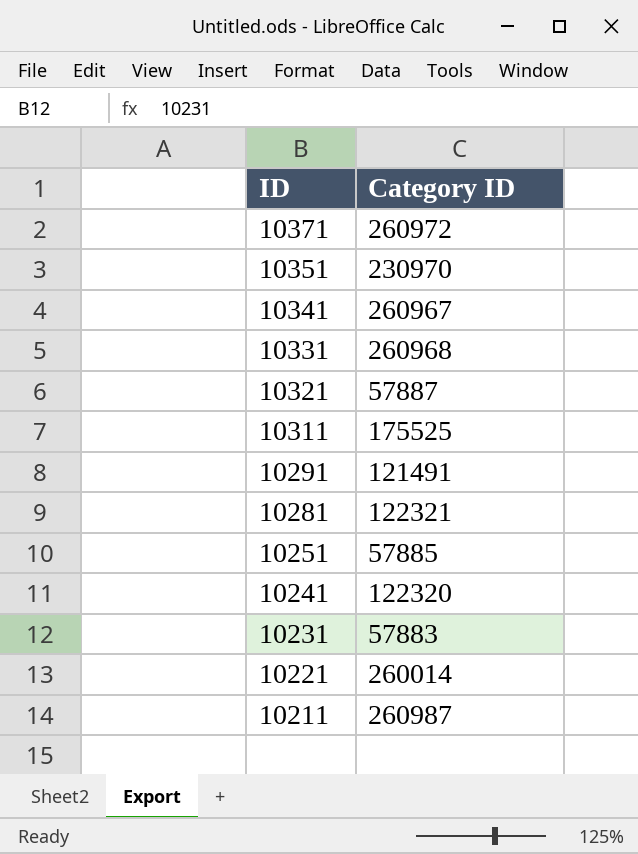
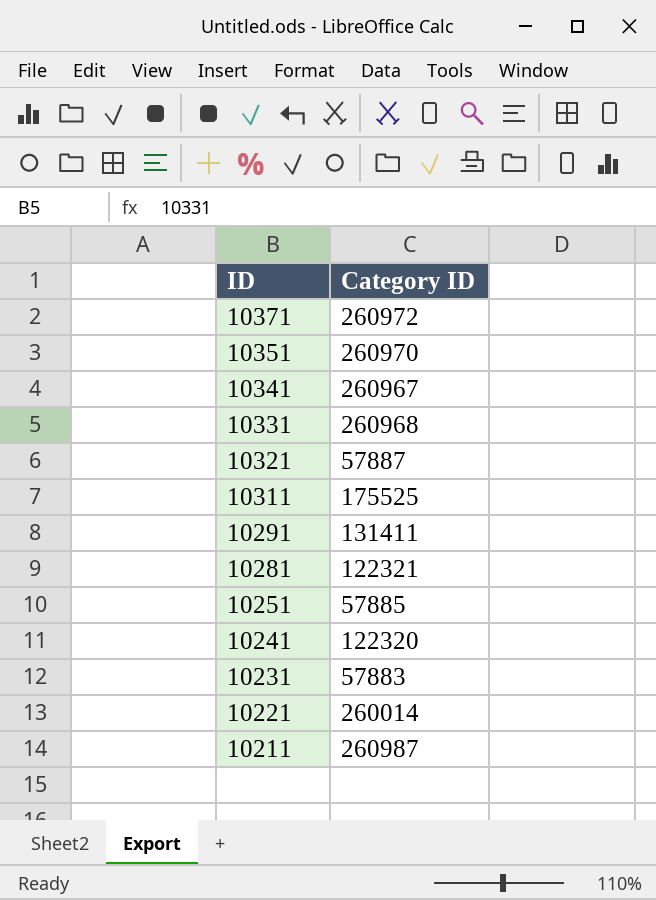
10351 | Category ID: 230970 -> 260970
10291 | Category ID: 121491 -> 131411

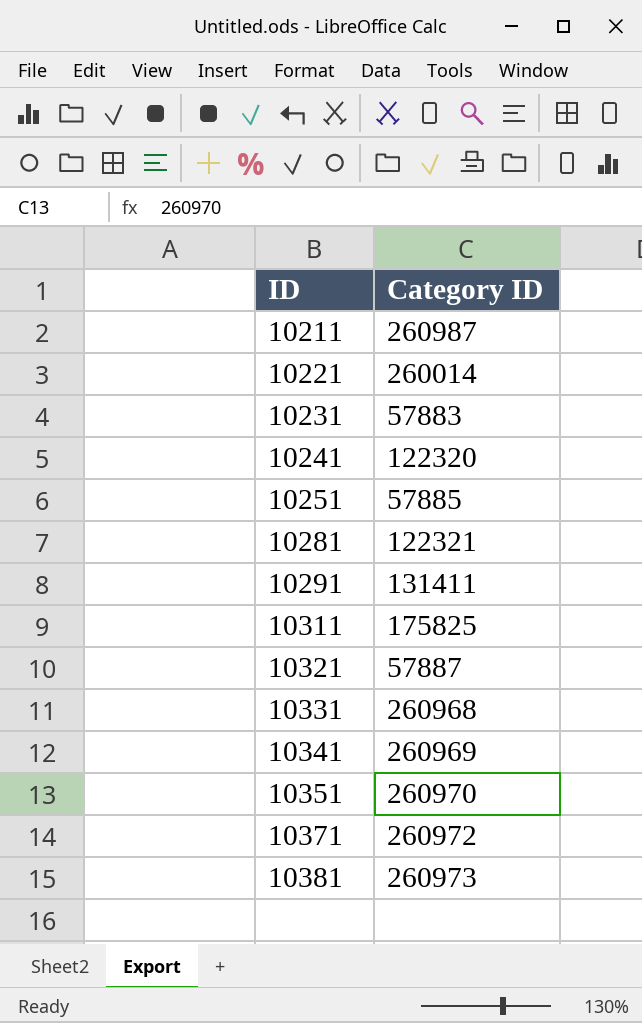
row order: ID descending -> ID ascending
10311 | Category ID: 175525 -> 175825
10341 | Category ID: 260967 -> 260969
row 10381: none -> 260973

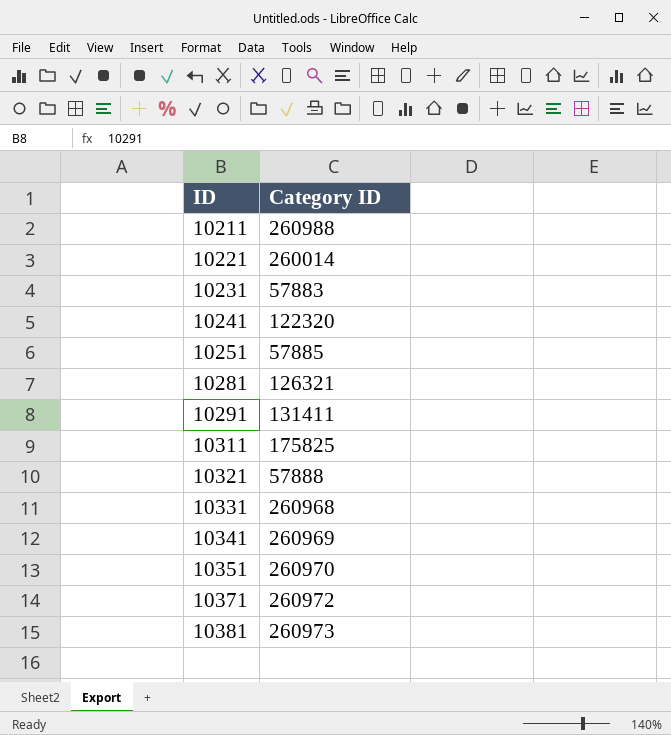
10211 | Category ID: 260987 -> 260988
10281 | Category ID: 122321 -> 126321
10321 | Category ID: 57887 -> 57888

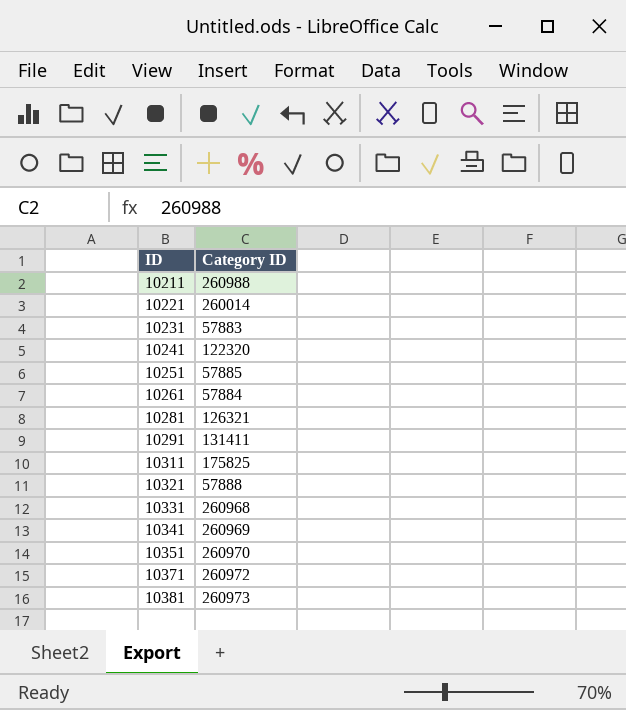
row 10261: none -> 57884

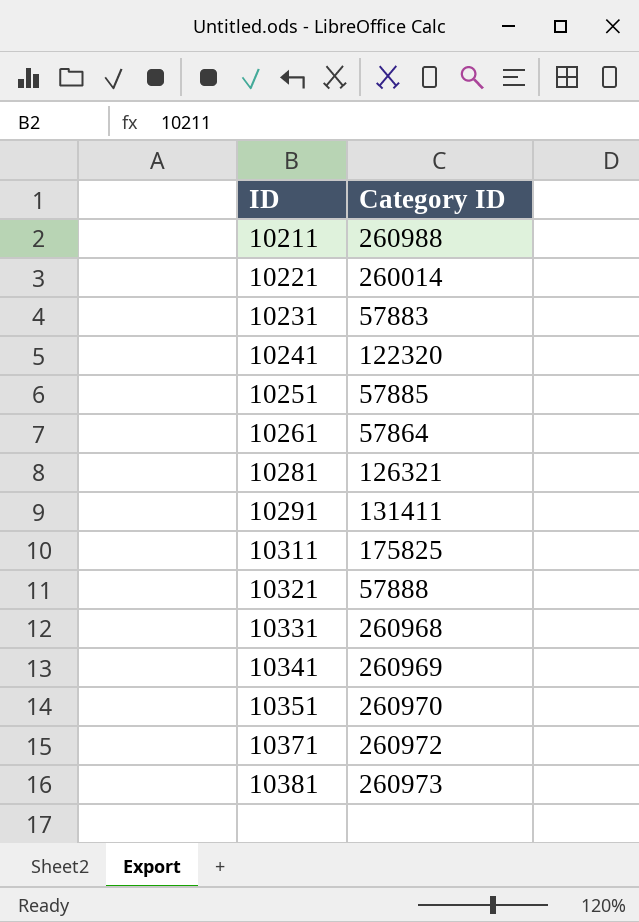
10261 | Category ID: 57884 -> 57864

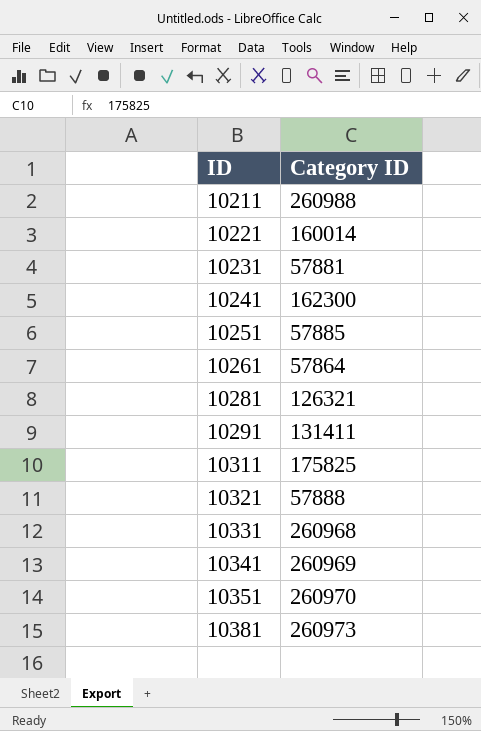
row 10371: 260972 -> none
10221 | Category ID: 260014 -> 160014
10231 | Category ID: 57883 -> 57881
10241 | Category ID: 122320 -> 162300

